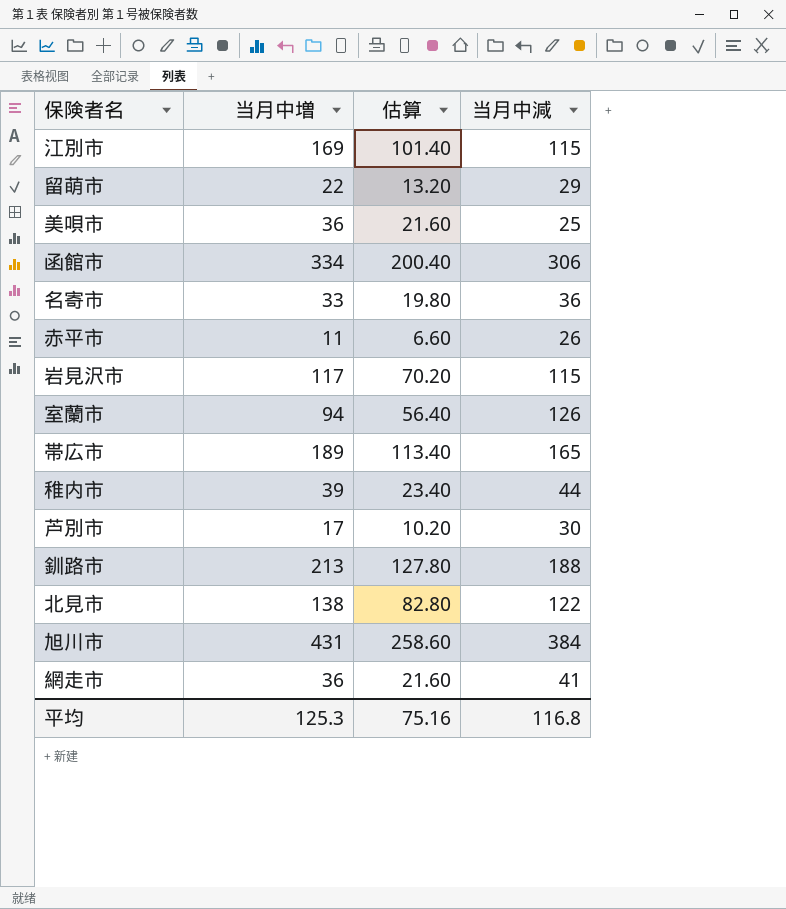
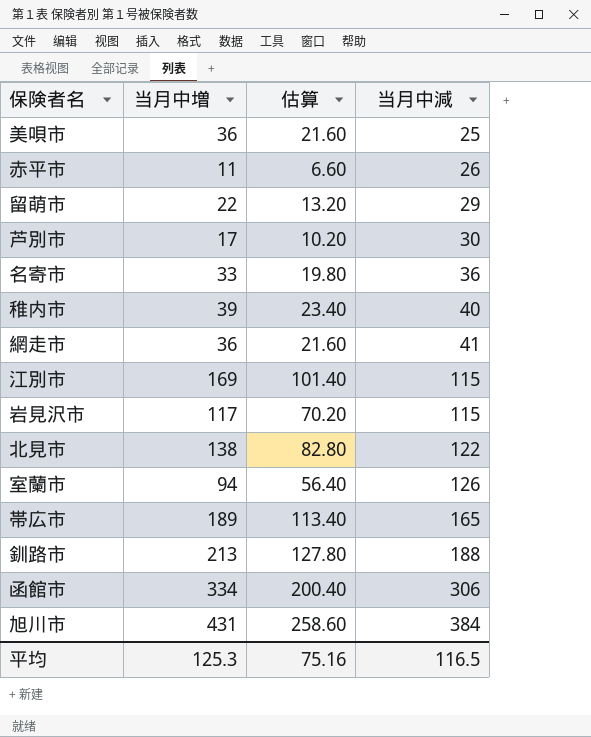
row order: none -> 当月中減 ascending
稚内市 | 当月中減: 44 -> 40
平均 | 当月中減: 116.8 -> 116.5

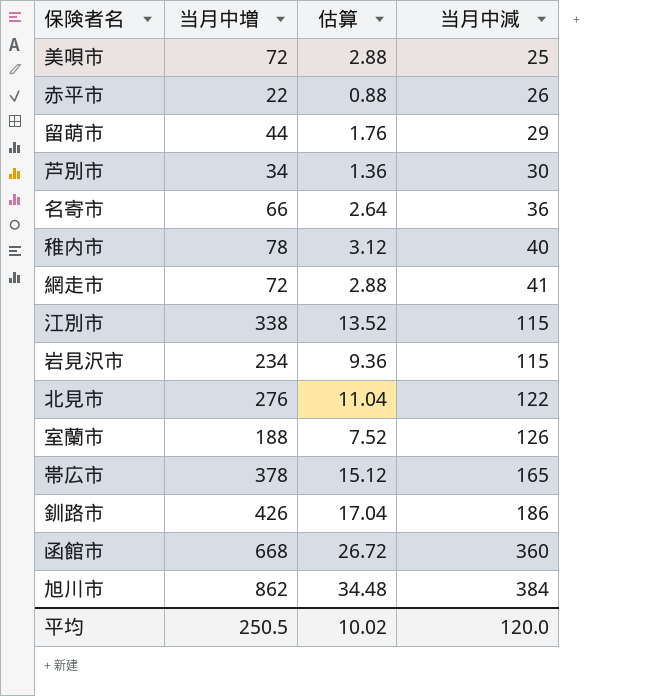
column 估算 | formula: [当月中増] * 0.6 -> [当月中増] * 0.04
美唄市 | 当月中増: 36 -> 72
赤平市 | 当月中増: 11 -> 22
留萌市 | 当月中増: 22 -> 44
芦別市 | 当月中増: 17 -> 34
名寄市 | 当月中増: 33 -> 66
稚内市 | 当月中増: 39 -> 78
網走市 | 当月中増: 36 -> 72
江別市 | 当月中増: 169 -> 338
岩見沢市 | 当月中増: 117 -> 234
北見市 | 当月中増: 138 -> 276
室蘭市 | 当月中増: 94 -> 188
帯広市 | 当月中増: 189 -> 378
釧路市 | 当月中増: 213 -> 426
釧路市 | 当月中減: 188 -> 186
函館市 | 当月中増: 334 -> 668
函館市 | 当月中減: 306 -> 360
旭川市 | 当月中増: 431 -> 862
平均 | 当月中増: 125.3 -> 250.5
平均 | 估算: 75.16 -> 10.02
平均 | 当月中減: 116.5 -> 120.0

